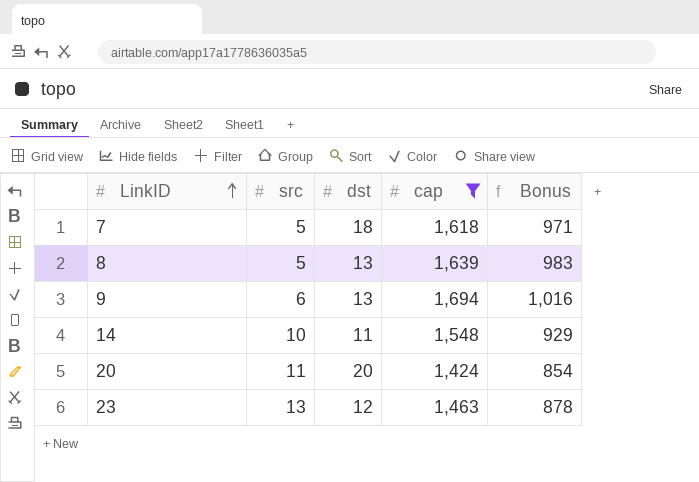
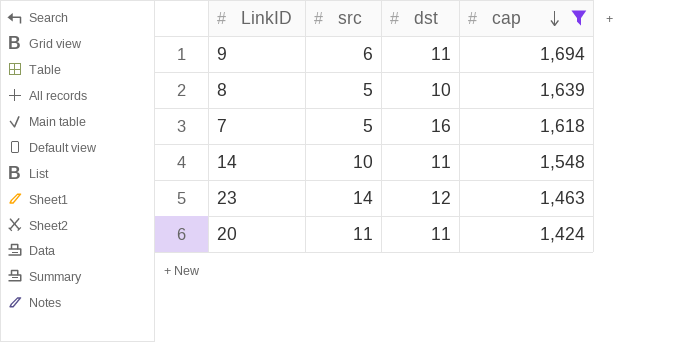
row order: LinkID ascending -> cap descending
column Bonus | formula: [cap] * 0.6 -> none
9 | dst: 13 -> 11
8 | dst: 13 -> 10
7 | dst: 18 -> 16
23 | src: 13 -> 14
20 | dst: 20 -> 11

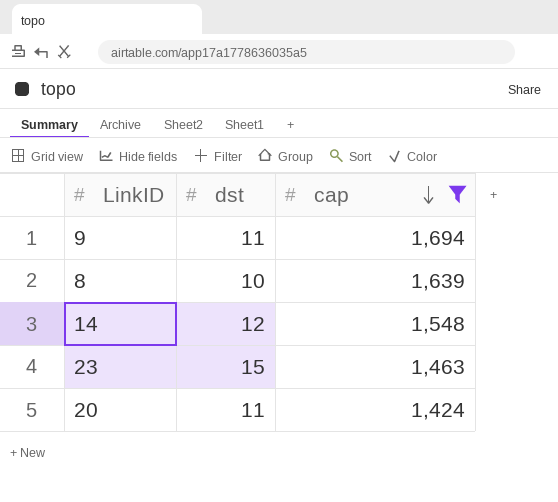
column src | position: 2 -> none
row 7: 5 | 16 | 1,618 -> none
14 | dst: 11 -> 12
23 | dst: 12 -> 15

